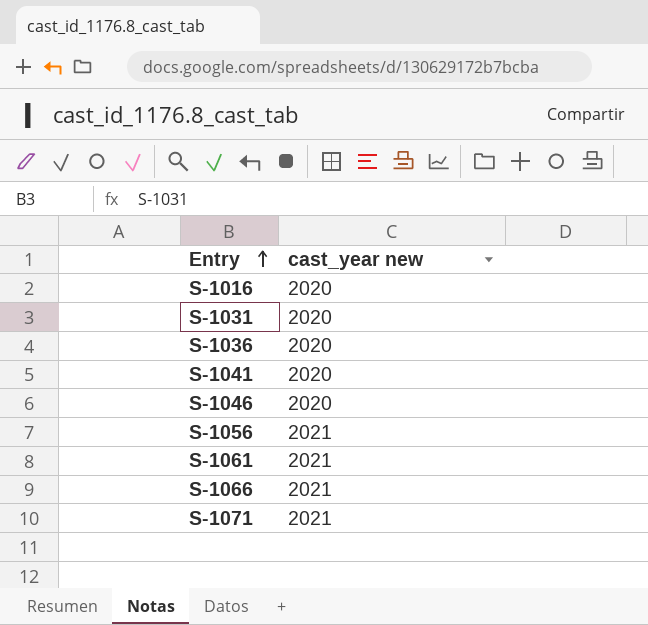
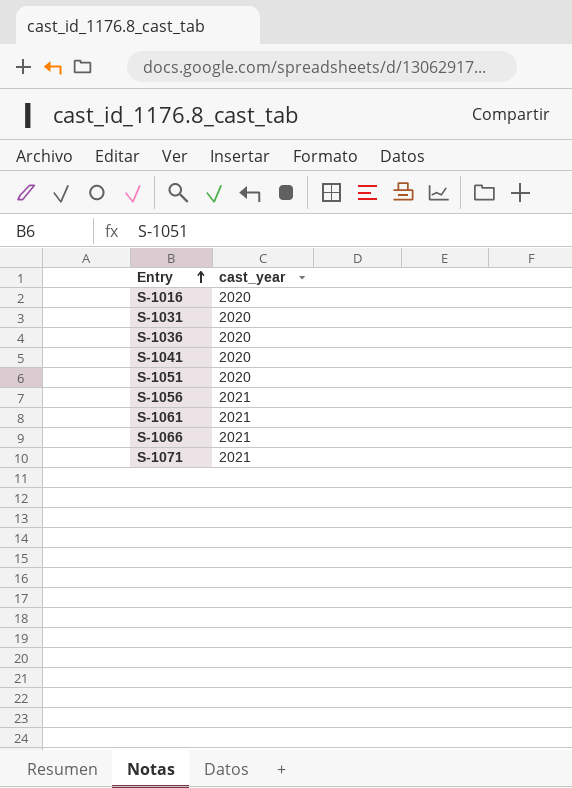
column name: cast_year new -> cast_year
row S-1046: 2020 -> none
row S-1051: none -> 2020

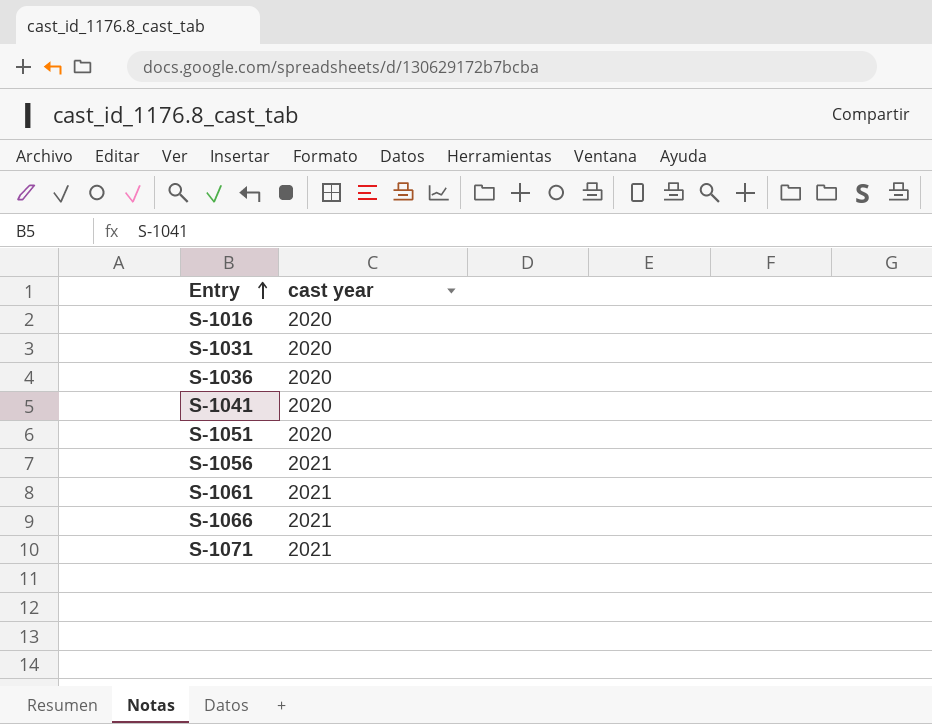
column name: cast_year -> cast year

